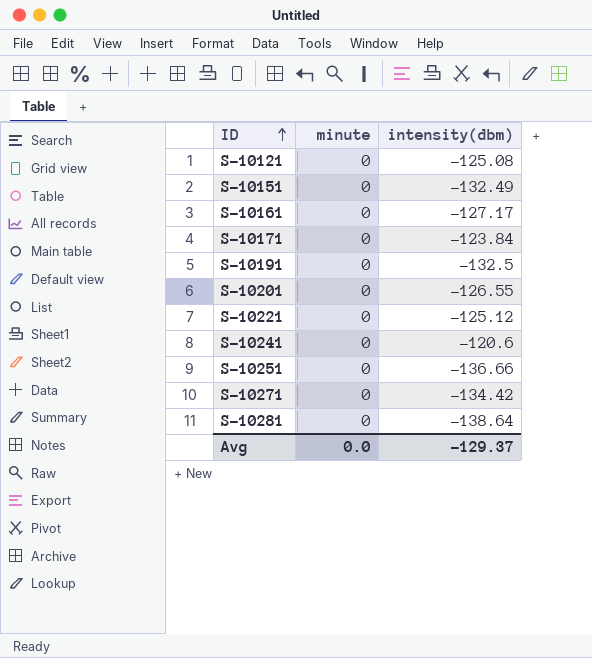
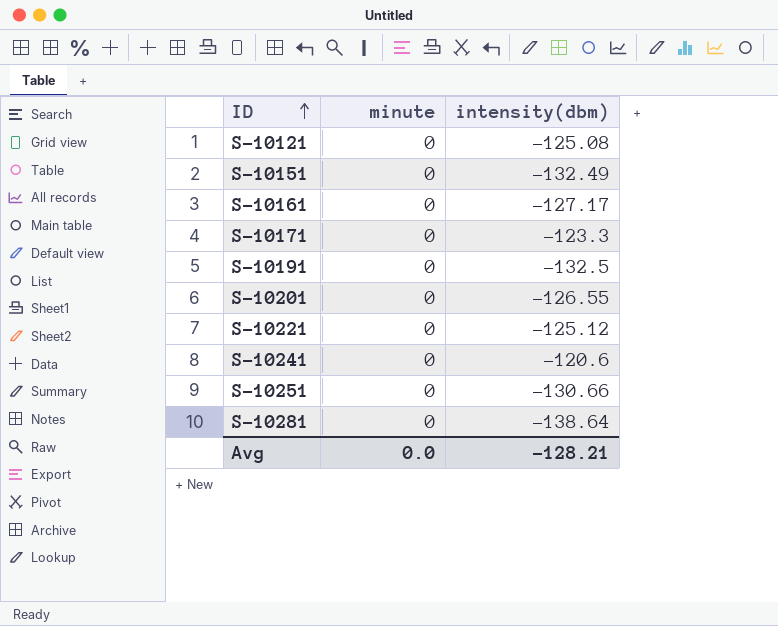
row S-10271: 0 | -134.42 -> none
S-10171 | intensity(dbm): -123.84 -> -123.3
S-10251 | intensity(dbm): -136.66 -> -130.66
Avg | intensity(dbm): -129.37 -> -128.21

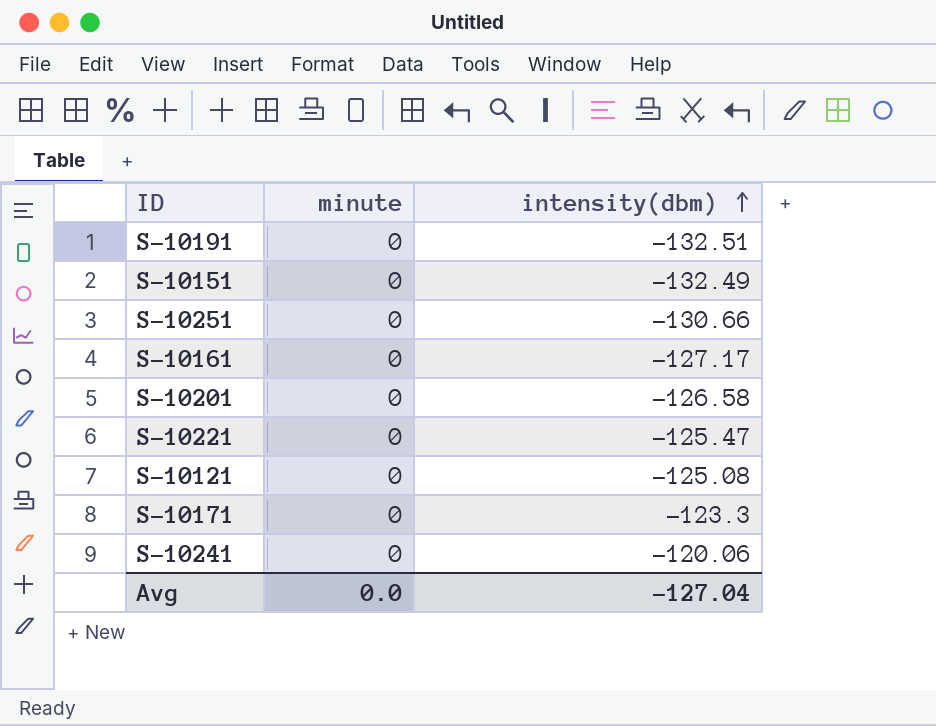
row order: ID ascending -> intensity(dbm) ascending
row S-10281: 0 | -138.64 -> none
S-10191 | intensity(dbm): -132.5 -> -132.51
S-10201 | intensity(dbm): -126.55 -> -126.58
S-10221 | intensity(dbm): -125.12 -> -125.47
S-10241 | intensity(dbm): -120.6 -> -120.06
Avg | intensity(dbm): -128.21 -> -127.04

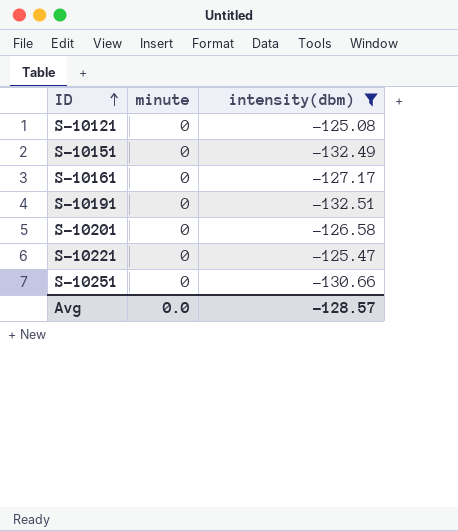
filter: none -> intensity(dbm) <= -125.08
row order: intensity(dbm) ascending -> ID ascending
Avg | intensity(dbm): -127.04 -> -128.57

